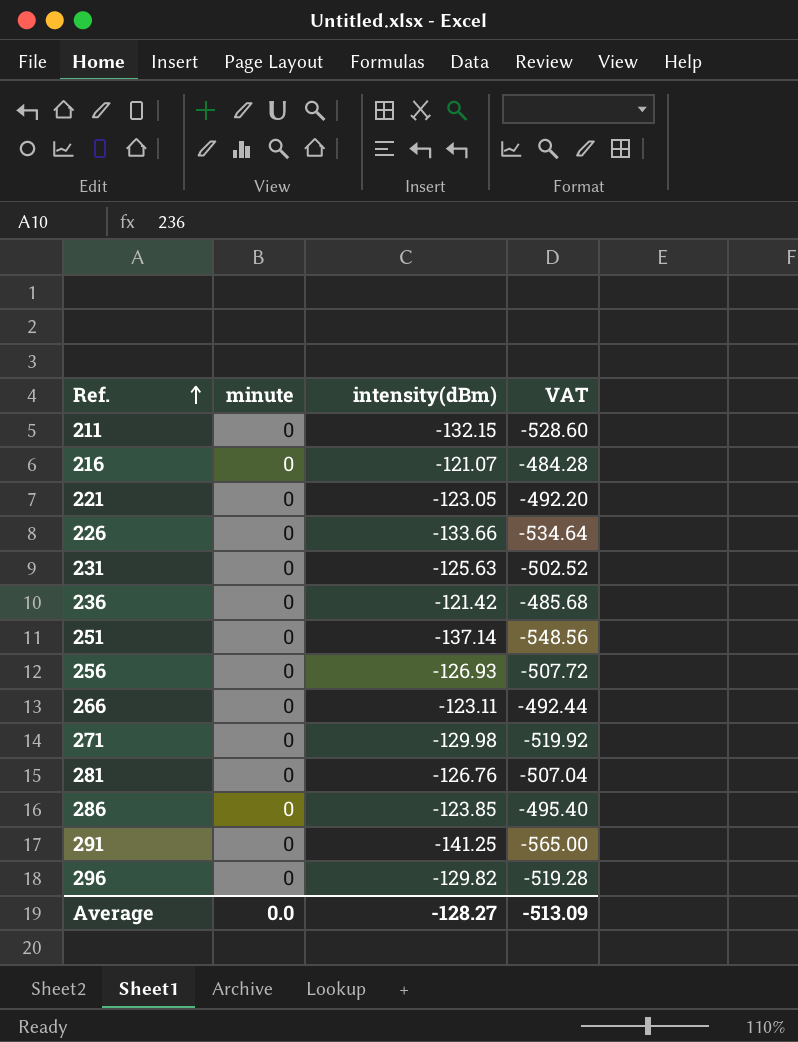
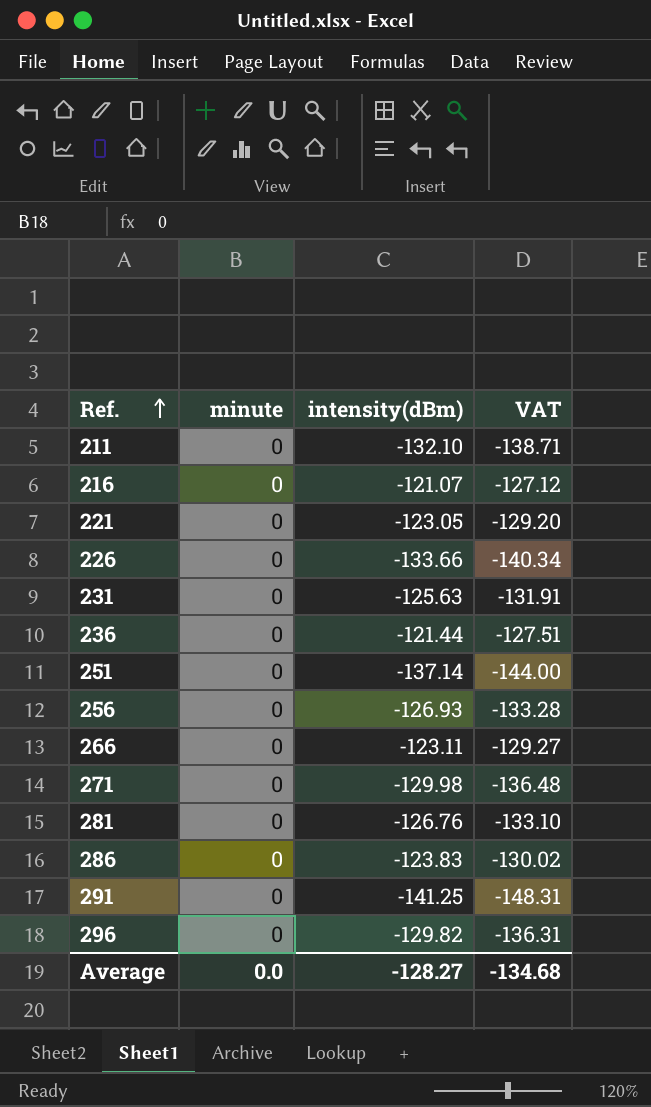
column VAT | formula: [intensity(dBm)] * 4 -> [intensity(dBm)] * 1.05
211 | intensity(dBm): -132.15 -> -132.10
236 | intensity(dBm): -121.42 -> -121.44
286 | intensity(dBm): -123.85 -> -123.83
Average | VAT: -513.09 -> -134.68

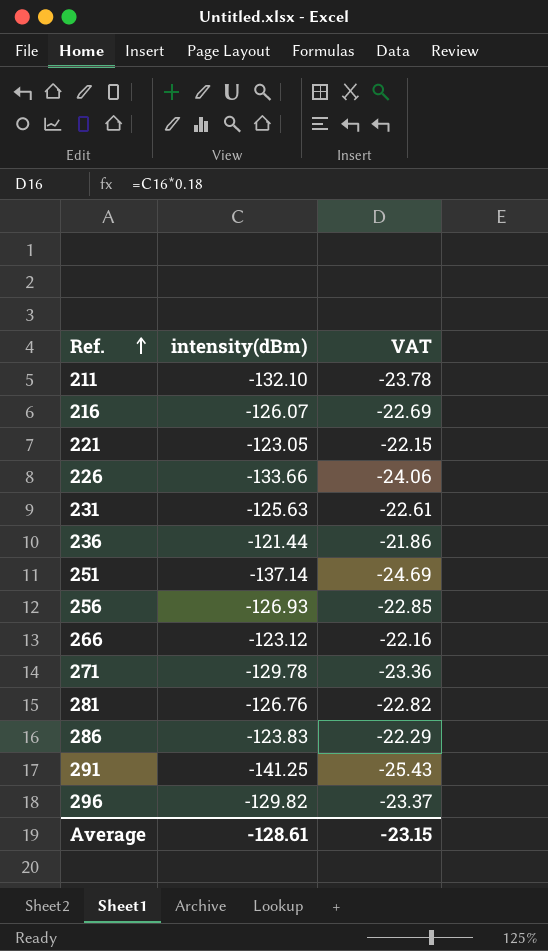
column minute | position: 2 -> none
column VAT | formula: [intensity(dBm)] * 1.05 -> [intensity(dBm)] * 0.18
216 | intensity(dBm): -121.07 -> -126.07
266 | intensity(dBm): -123.11 -> -123.12
271 | intensity(dBm): -129.98 -> -129.78
Average | intensity(dBm): -128.27 -> -128.61
Average | VAT: -134.68 -> -23.15

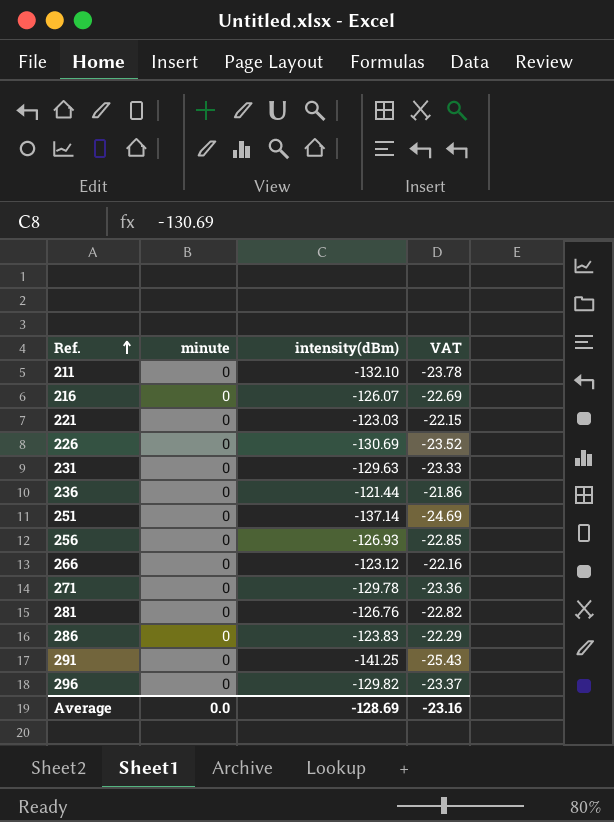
column minute | position: none -> 2
221 | intensity(dBm): -123.05 -> -123.03
226 | intensity(dBm): -133.66 -> -130.69
226 | VAT: -24.06 -> -23.52
231 | intensity(dBm): -125.63 -> -129.63
231 | VAT: -22.61 -> -23.33
Average | intensity(dBm): -128.61 -> -128.69
Average | VAT: -23.15 -> -23.16

